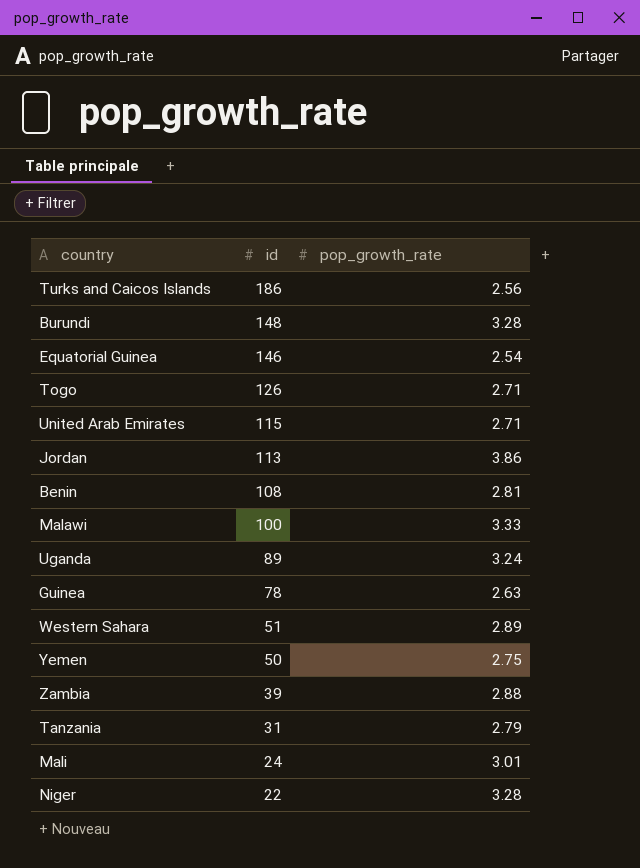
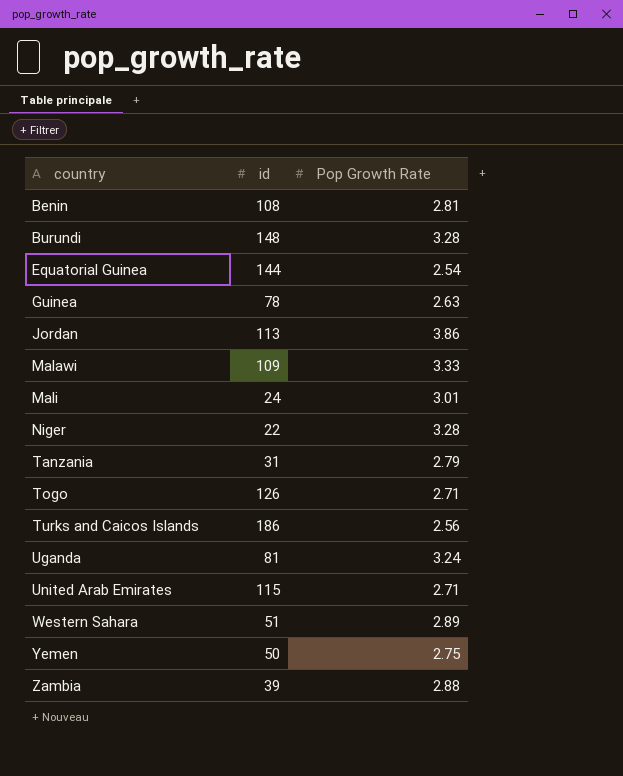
row order: id descending -> country ascending
column name: pop_growth_rate -> Pop Growth Rate
Equatorial Guinea | id: 146 -> 144
Malawi | id: 100 -> 109
Uganda | id: 89 -> 81

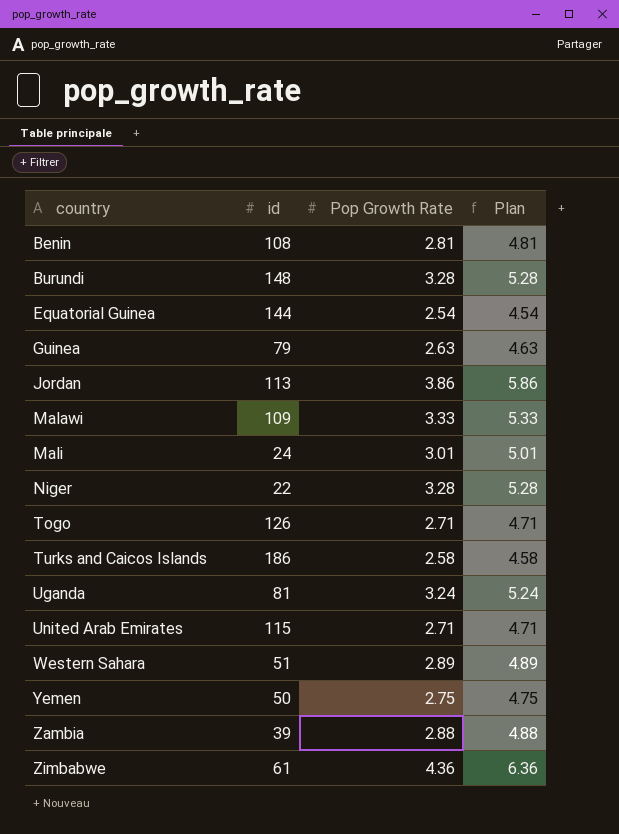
column Plan | formula: none -> [Pop Growth Rate] + 2
row Tanzania: 31 | 2.79 -> none
Guinea | id: 78 -> 79
Turks and Caicos Islands | Pop Growth Rate: 2.56 -> 2.58
row Zimbabwe: none -> 61 | 4.36 | 6.36

